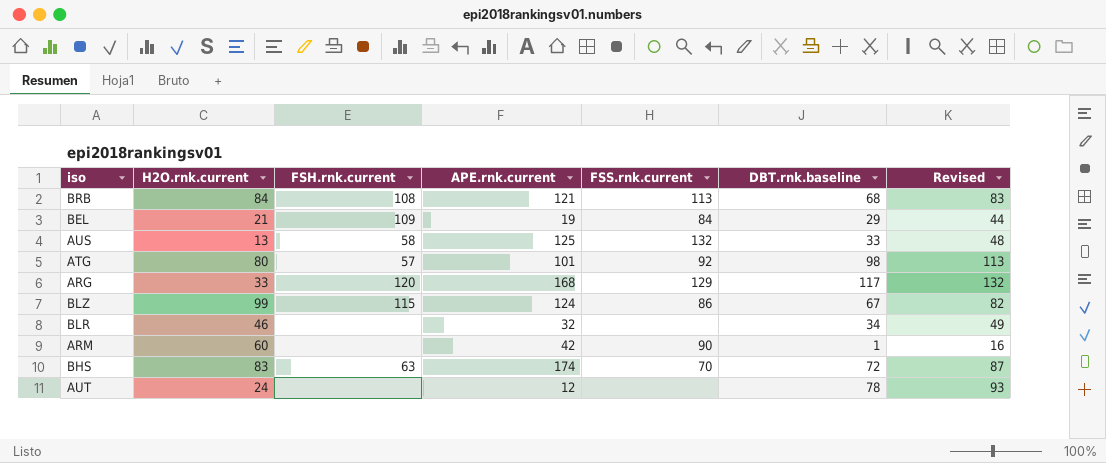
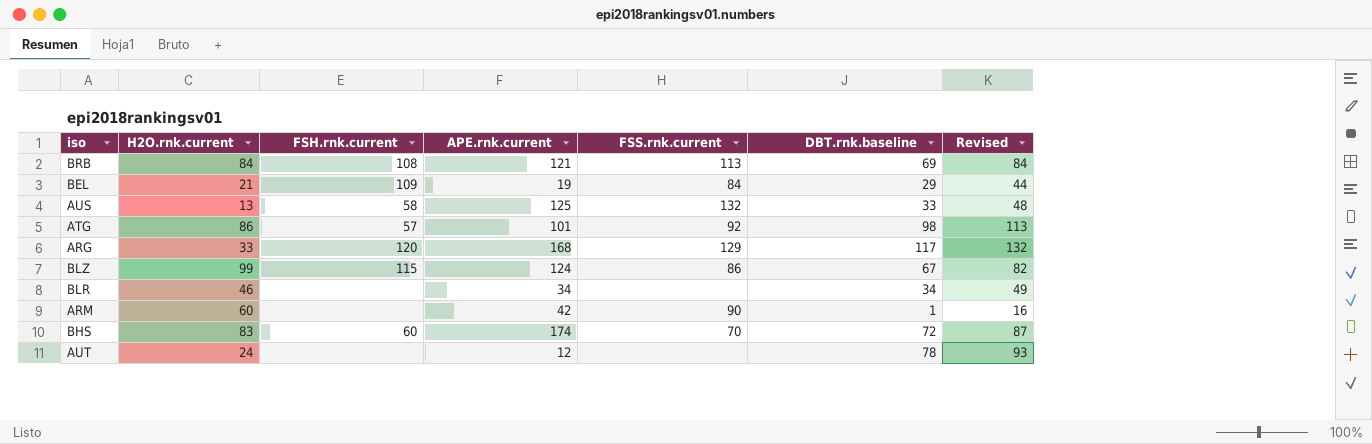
BRB | DBT.rnk.baseline: 68 -> 69
BRB | Revised: 83 -> 84
ATG | H2O.rnk.current: 80 -> 86
BLR | APE.rnk.current: 32 -> 34
BHS | FSH.rnk.current: 63 -> 60

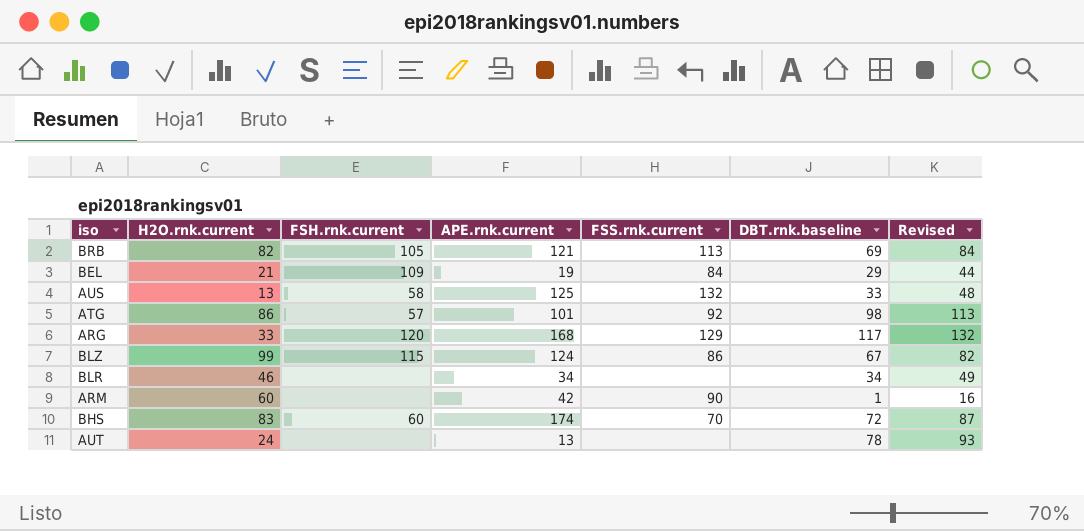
BRB | H2O.rnk.current: 84 -> 82
BRB | FSH.rnk.current: 108 -> 105
AUT | APE.rnk.current: 12 -> 13

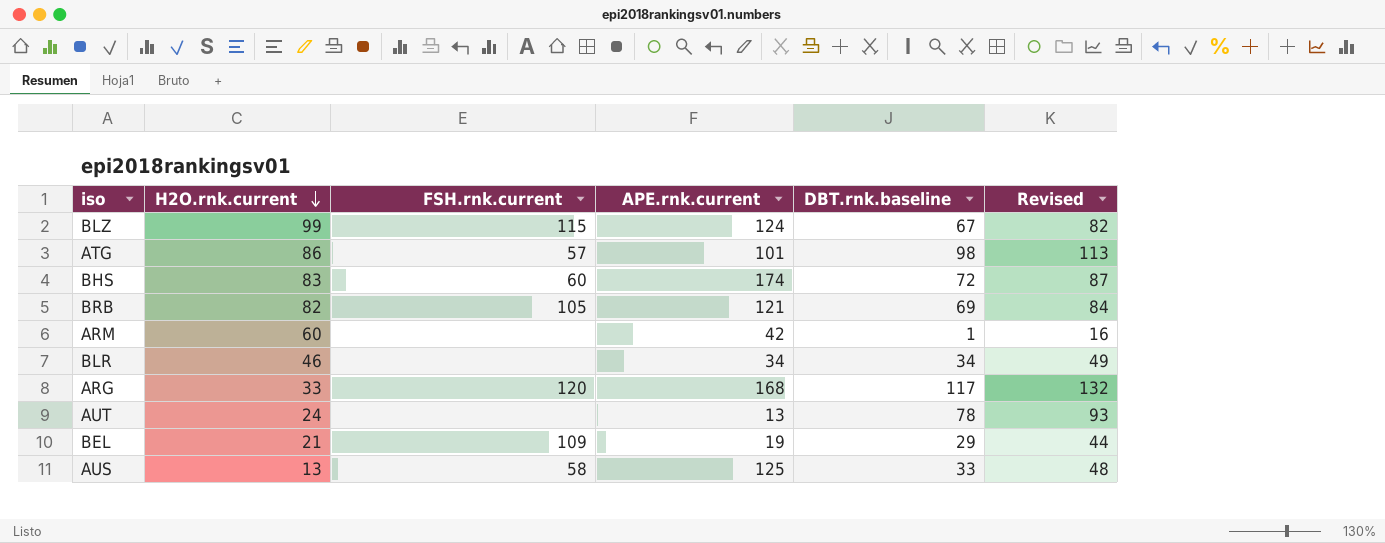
row order: none -> H2O.rnk.current descending
column FSS.rnk.current | position: 5 -> none

